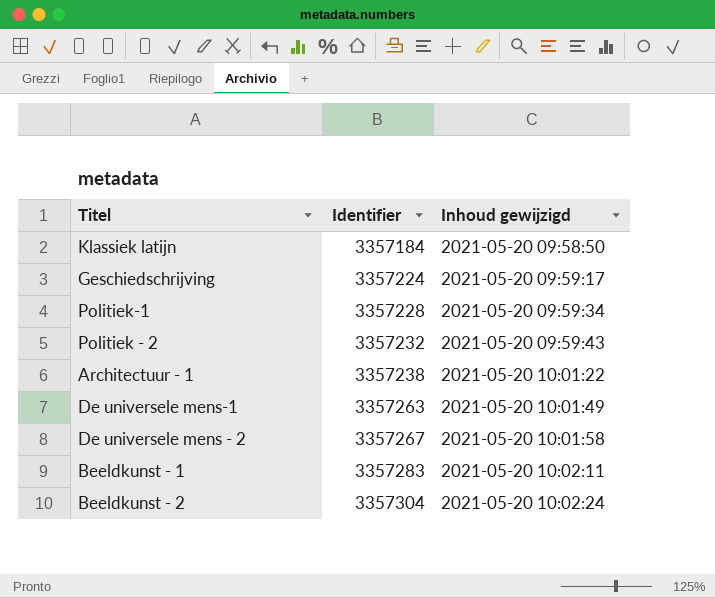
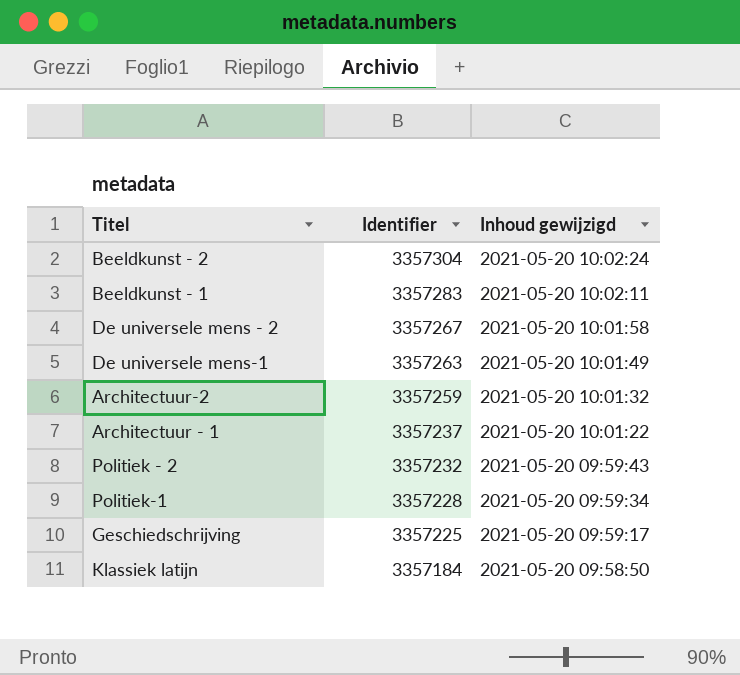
row order: Identifier ascending -> Identifier descending
row Architectuur-2: none -> 3357259 | 2021-05-20 10:01:32
Architectuur - 1 | Identifier: 3357238 -> 3357237
Geschiedschrijving | Identifier: 3357224 -> 3357225

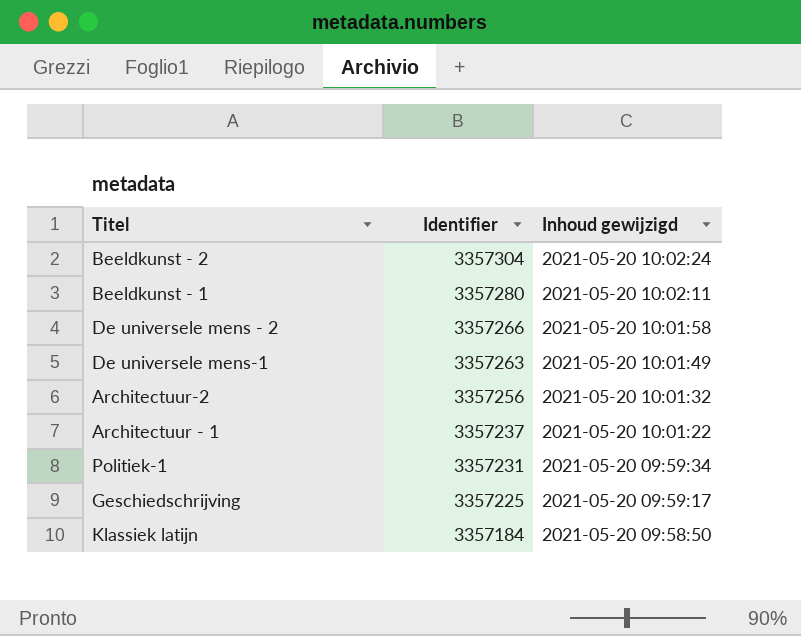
row Politiek - 2: 3357232 | 2021-05-20 09:59:43 -> none
Beeldkunst - 1 | Identifier: 3357283 -> 3357280
De universele mens - 2 | Identifier: 3357267 -> 3357266
Architectuur-2 | Identifier: 3357259 -> 3357256
Politiek-1 | Identifier: 3357228 -> 3357231

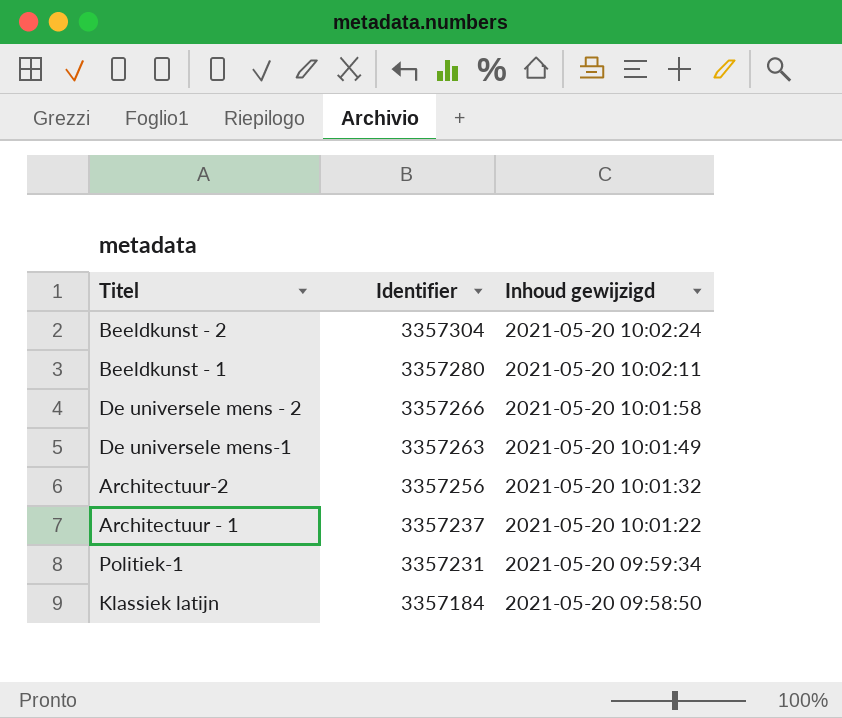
row Geschiedschrijving: 3357225 | 2021-05-20 09:59:17 -> none

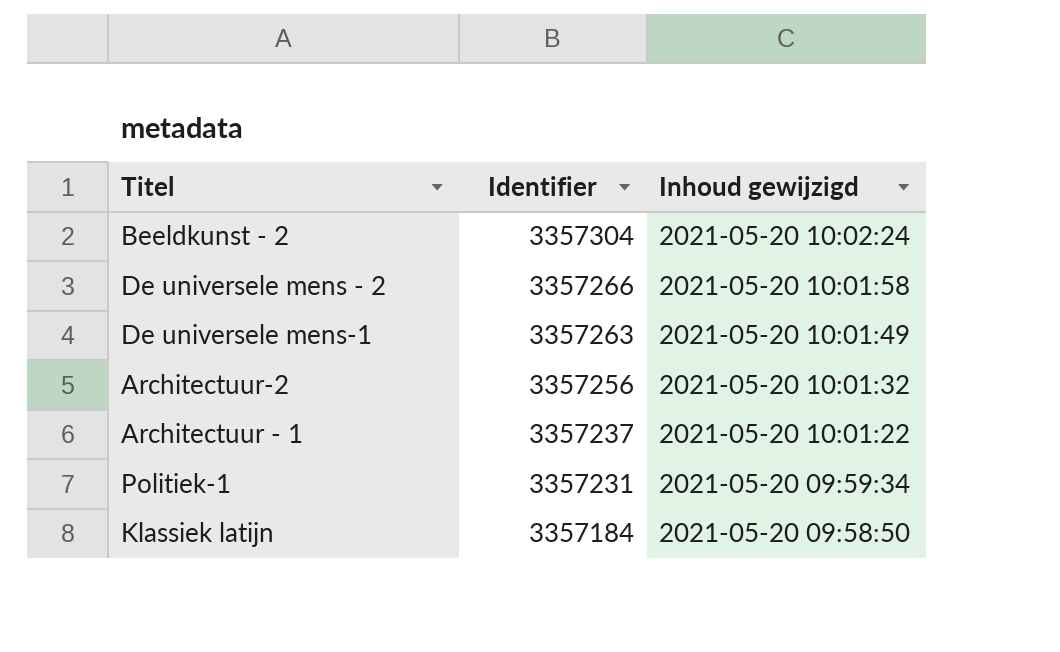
row Beeldkunst - 1: 3357280 | 2021-05-20 10:02:11 -> none

